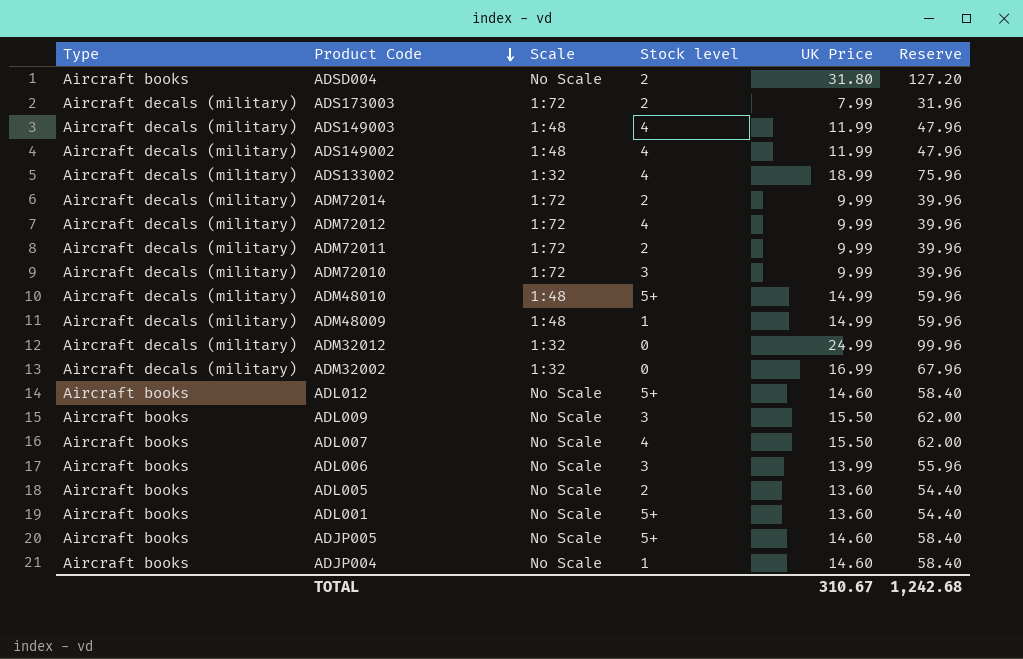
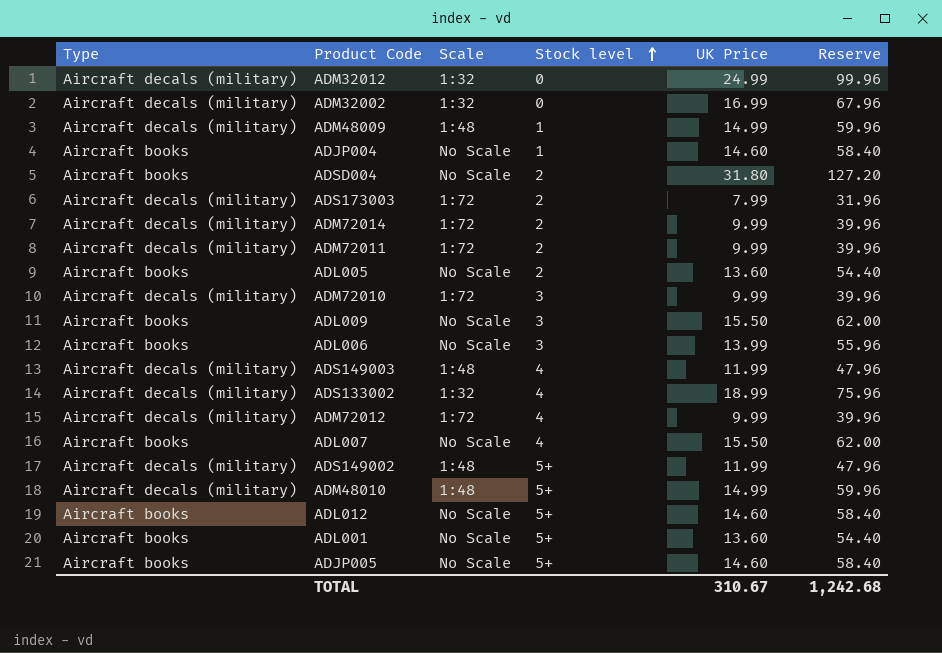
row order: Product Code descending -> Stock level ascending
ADS149002 | Stock level: 4 -> 5+

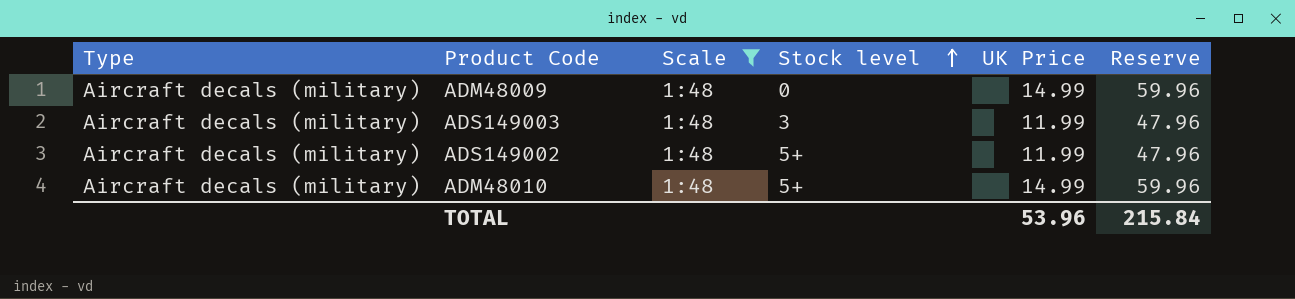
filter: none -> Scale = 1:48
ADM48009 | Stock level: 1 -> 0
ADS149003 | Stock level: 4 -> 3
TOTAL | UK Price: 310.67 -> 53.96
TOTAL | Reserve: 1,242.68 -> 215.84

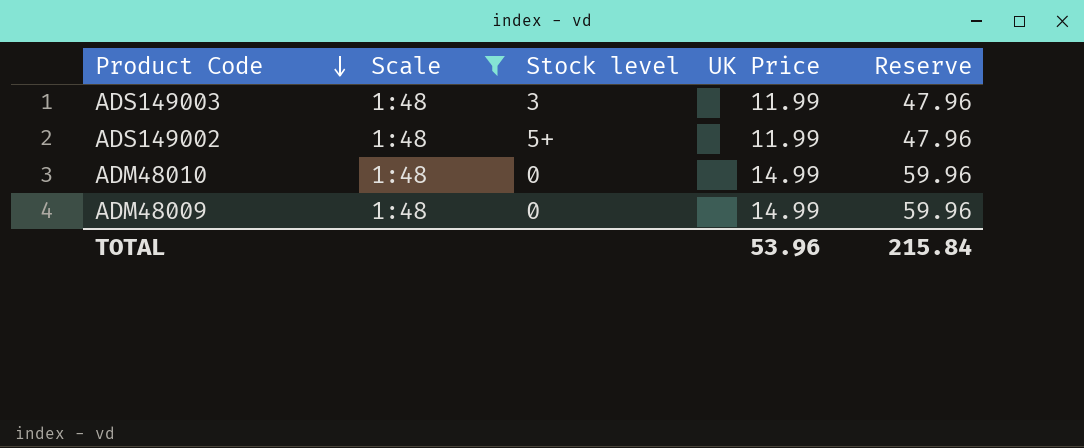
row order: Stock level ascending -> Product Code descending
column Type | position: 1 -> none
ADM48010 | Stock level: 5+ -> 0

